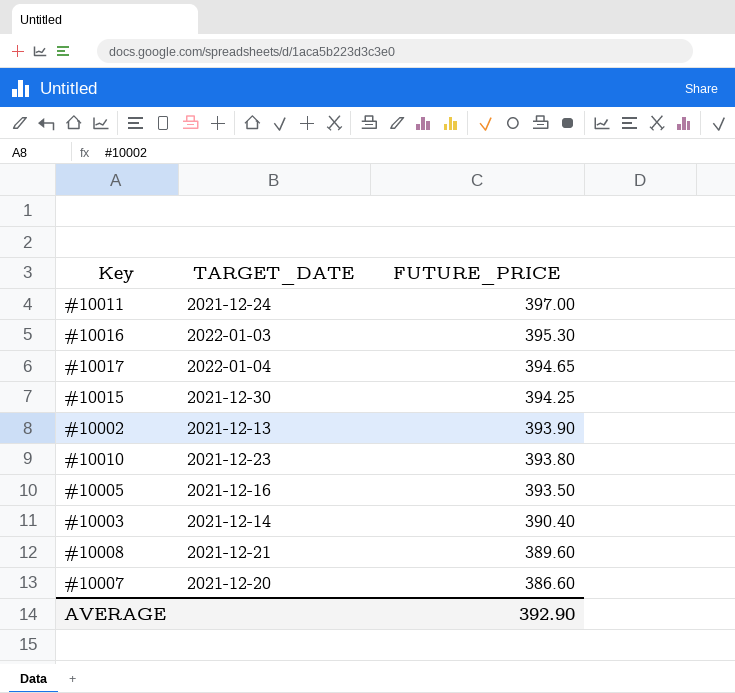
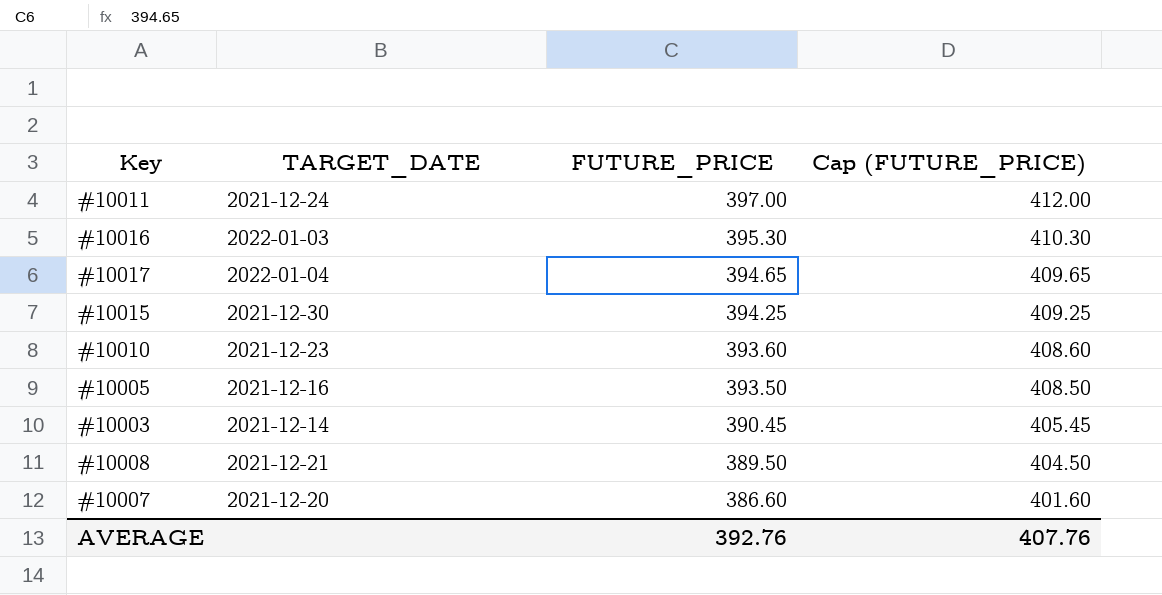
column Cap (FUTURE_PRICE) | formula: none -> [FUTURE_PRICE] + 15
row #10002: 2021-12-13 | 393.90 -> none
#10010 | FUTURE_PRICE: 393.80 -> 393.60
#10003 | FUTURE_PRICE: 390.40 -> 390.45
#10008 | FUTURE_PRICE: 389.60 -> 389.50
AVERAGE | FUTURE_PRICE: 392.90 -> 392.76

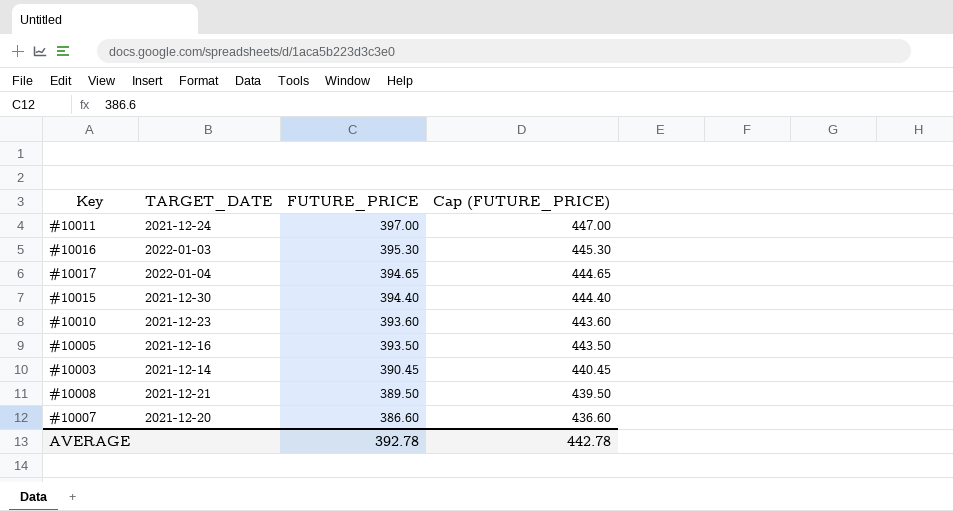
column Cap (FUTURE_PRICE) | formula: [FUTURE_PRICE] + 15 -> [FUTURE_PRICE] + 50
#10015 | FUTURE_PRICE: 394.25 -> 394.40
AVERAGE | FUTURE_PRICE: 392.76 -> 392.78
AVERAGE | Cap (FUTURE_PRICE): 407.76 -> 442.78

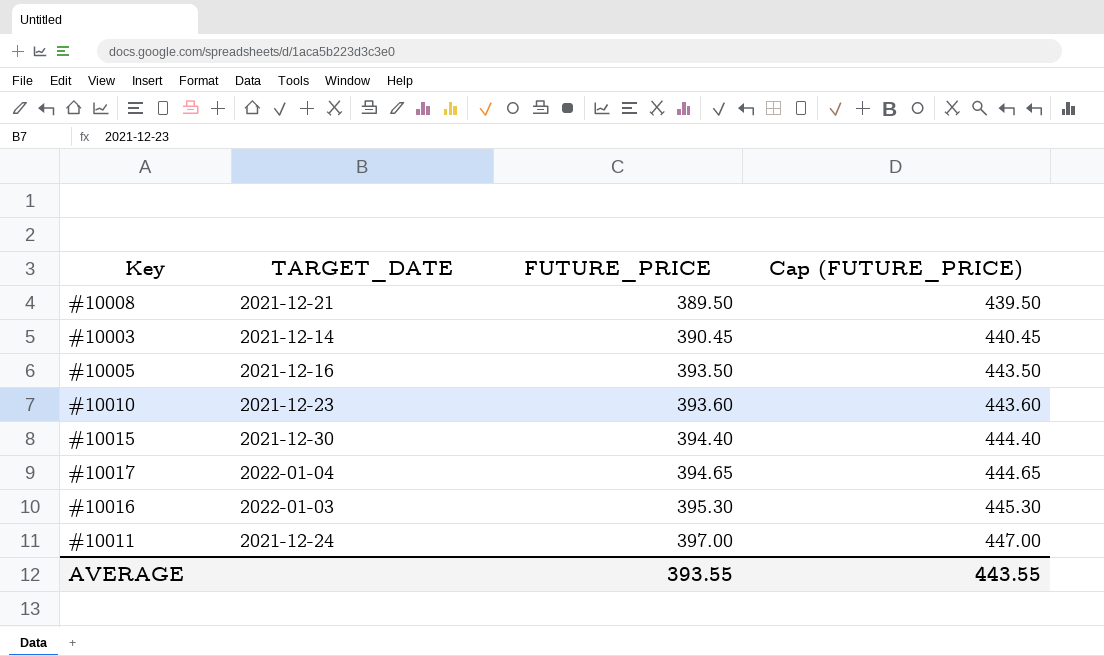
row order: FUTURE_PRICE descending -> FUTURE_PRICE ascending
row #10007: 2021-12-20 | 386.60 | 436.60 -> none
AVERAGE | FUTURE_PRICE: 392.78 -> 393.55
AVERAGE | Cap (FUTURE_PRICE): 442.78 -> 443.55

